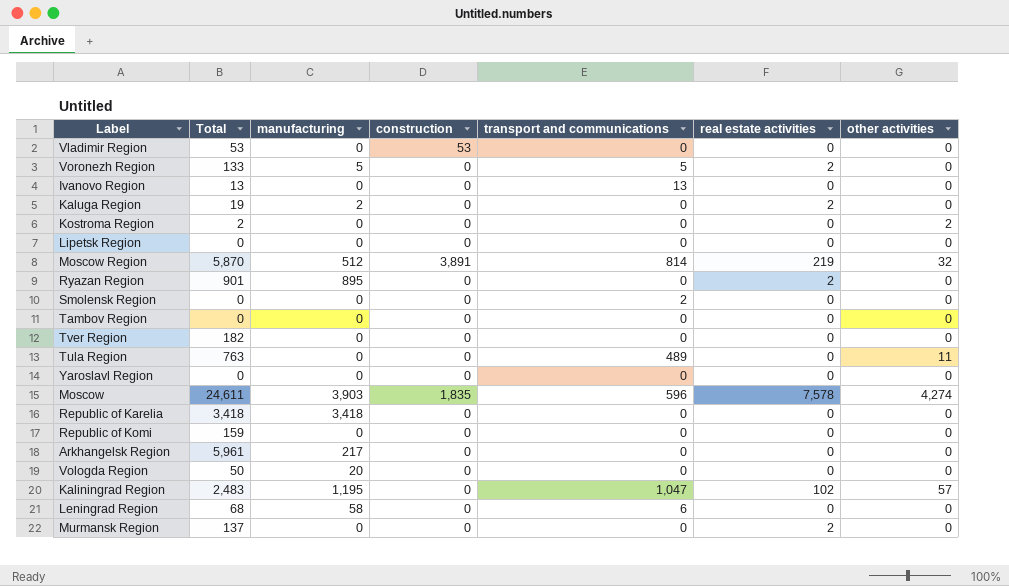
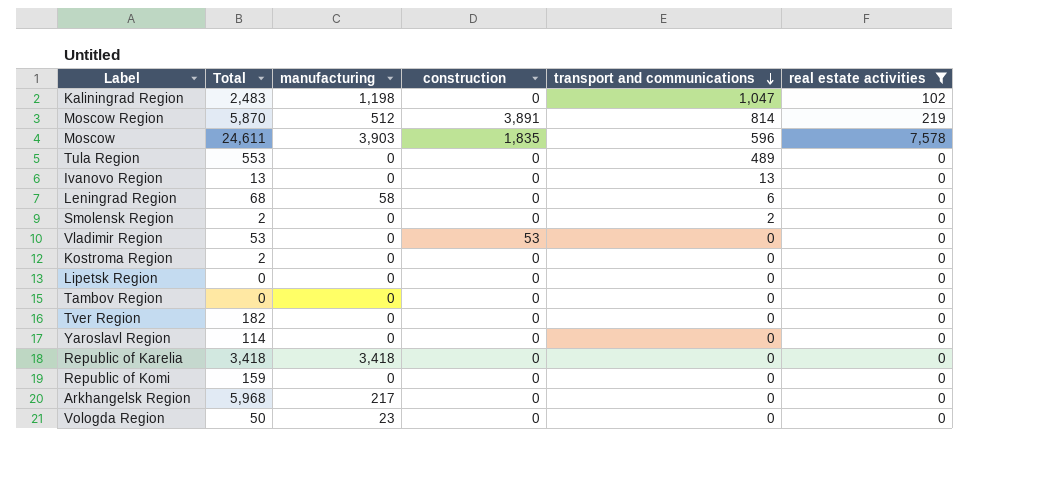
filter: none -> real estate activities != 2
row order: none -> transport and communications descending
column other activities | position: 7 -> none
Kaliningrad Region | manufacturing: 1,195 -> 1,198
Tula Region | Total: 763 -> 553
Smolensk Region | Total: 0 -> 2
Yaroslavl Region | Total: 0 -> 114
Arkhangelsk Region | Total: 5,961 -> 5,968
Vologda Region | manufacturing: 20 -> 23

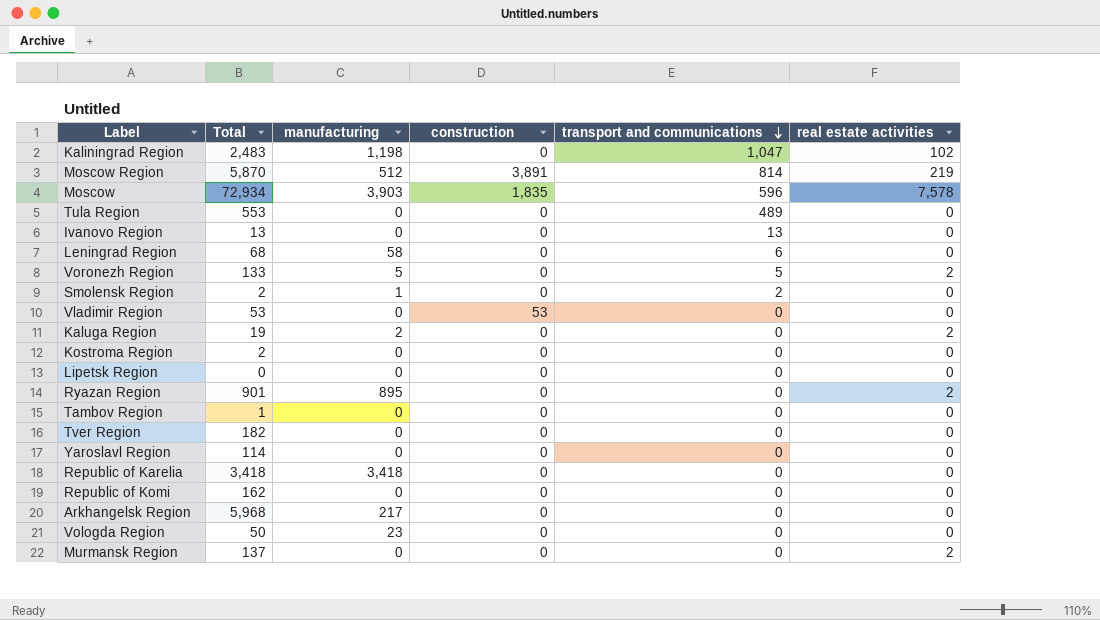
filter: real estate activities != 2 -> none
Moscow | Total: 24,611 -> 72,934
Smolensk Region | manufacturing: 0 -> 1
Tambov Region | Total: 0 -> 1
Republic of Komi | Total: 159 -> 162

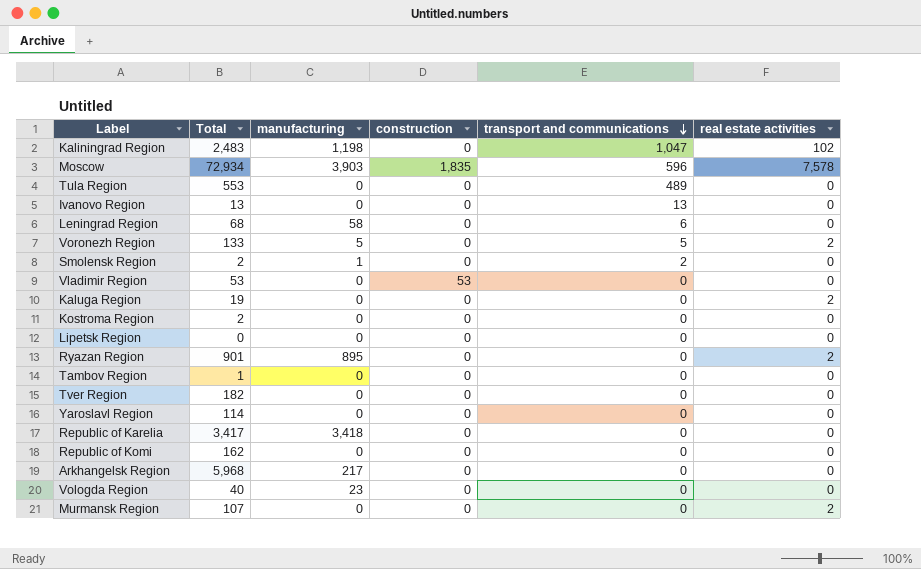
row Moscow Region: 5,870 | 512 | 3,891 | 814 | 219 -> none
Kaluga Region | manufacturing: 2 -> 0
Republic of Karelia | Total: 3,418 -> 3,417
Vologda Region | Total: 50 -> 40
Murmansk Region | Total: 137 -> 107

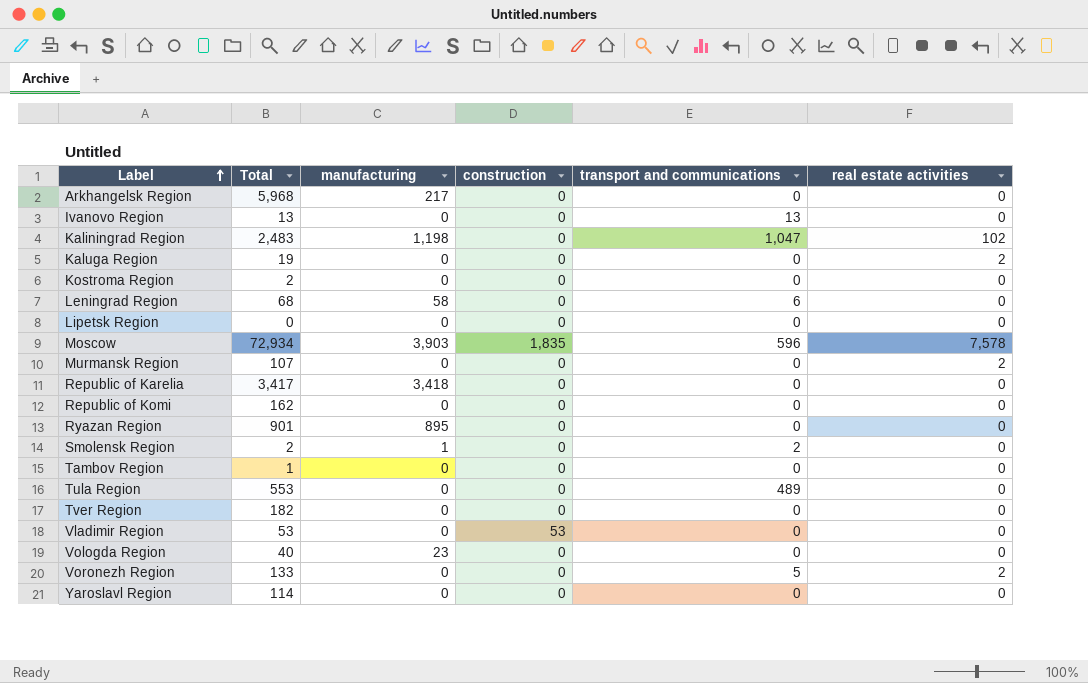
row order: transport and communications descending -> Label ascending
Ryazan Region | real estate activities: 2 -> 0
Voronezh Region | manufacturing: 5 -> 0

